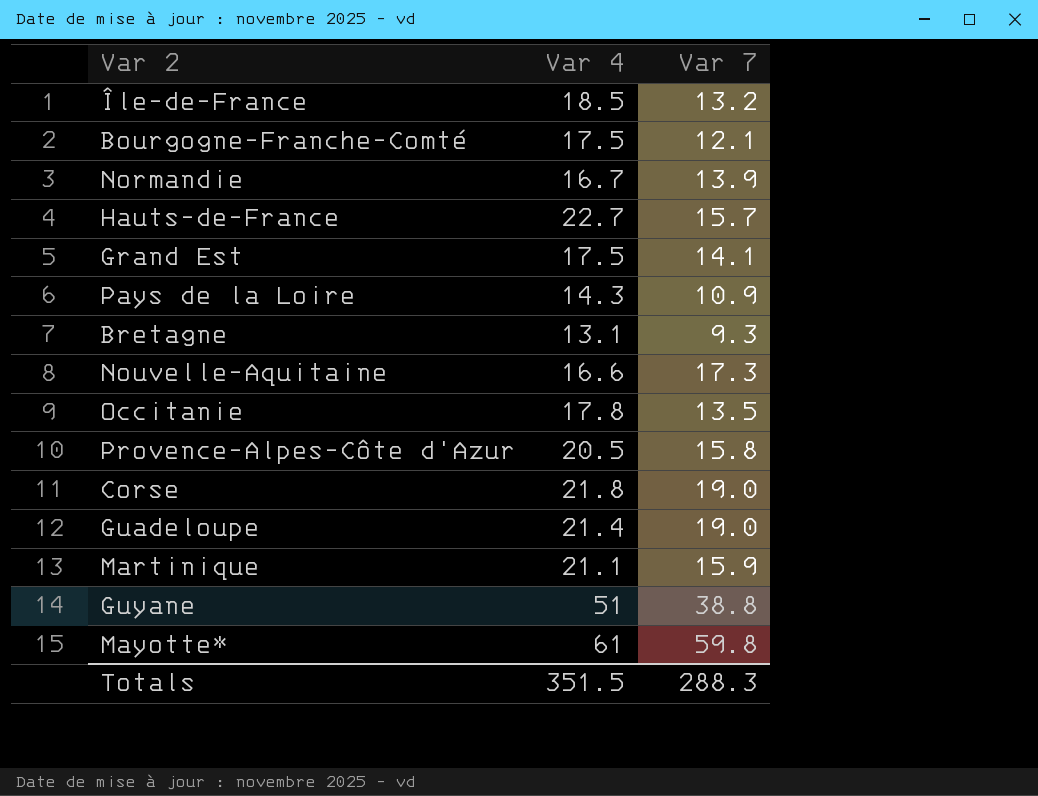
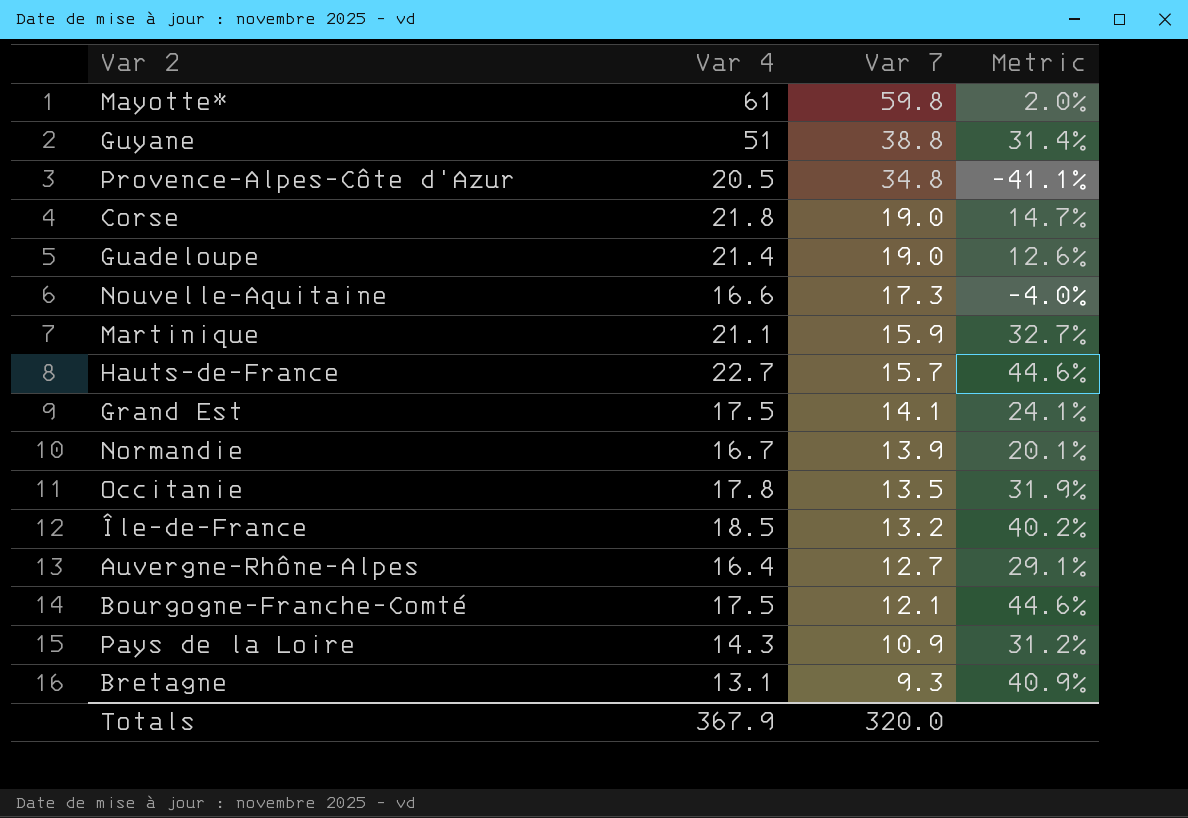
row order: none -> Var 7 descending
column Metric | formula: none -> ([Var 4] - [Var 7]) / [Var 7]
Provence-Alpes-Côte d'Azur | Var 7: 15.8 -> 34.8
row Auvergne-Rhône-Alpes: none -> 16.4 | 12.7 | 29.1%
Totals | Var 4: 351.5 -> 367.9
Totals | Var 7: 288.3 -> 320.0

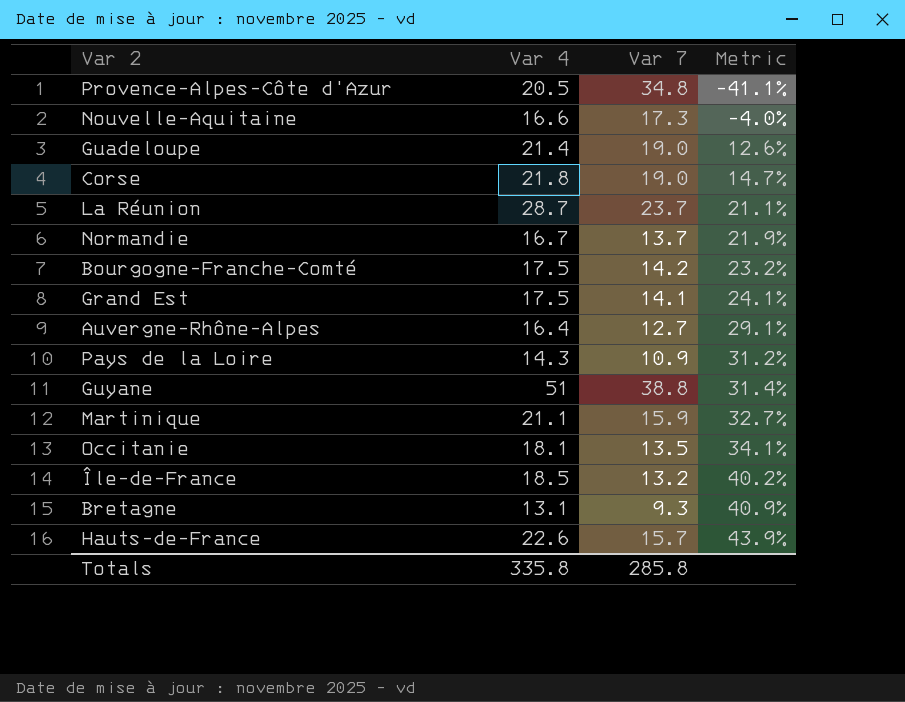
row order: Var 7 descending -> Metric ascending
row Mayotte*: 61 | 59.8 | 2.0% -> none
row La Réunion: none -> 28.7 | 23.7 | 21.1%
Normandie | Var 7: 13.9 -> 13.7
Normandie | Metric: 20.1% -> 21.9%
Bourgogne-Franche-Comté | Var 7: 12.1 -> 14.2
Bourgogne-Franche-Comté | Metric: 44.6% -> 23.2%
Occitanie | Var 4: 17.8 -> 18.1
Occitanie | Metric: 31.9% -> 34.1%
Hauts-de-France | Var 4: 22.7 -> 22.6
Hauts-de-France | Metric: 44.6% -> 43.9%
Totals | Var 4: 367.9 -> 335.8
Totals | Var 7: 320.0 -> 285.8

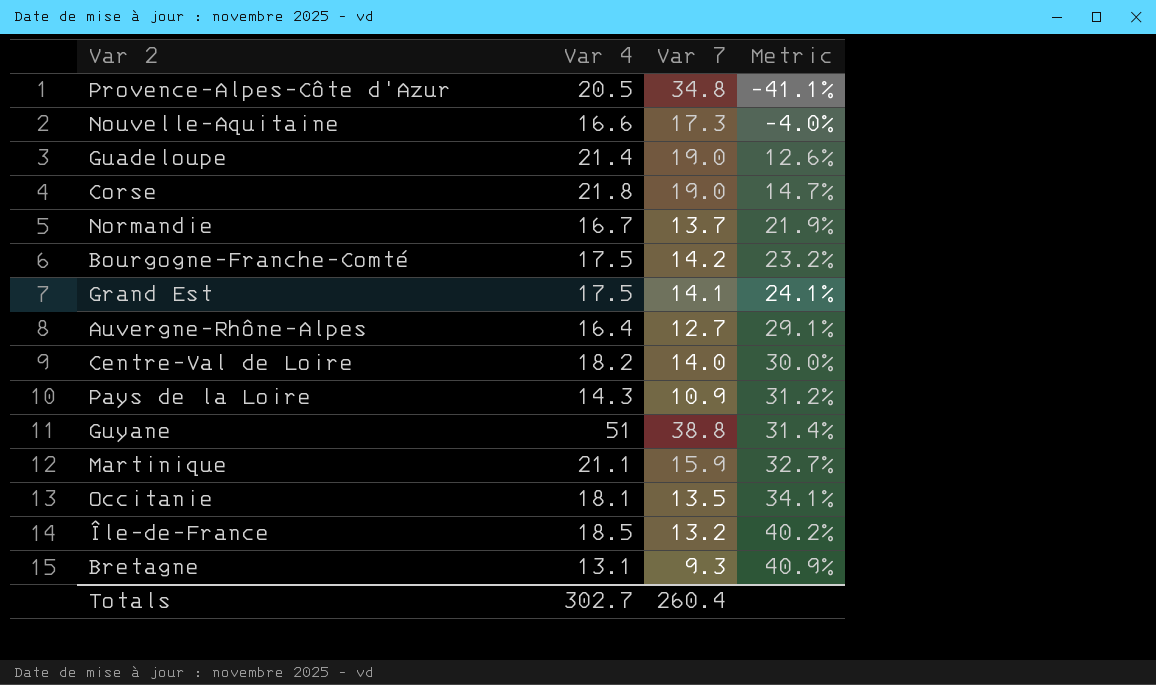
row La Réunion: 28.7 | 23.7 | 21.1% -> none
row Hauts-de-France: 22.6 | 15.7 | 43.9% -> none
row Centre-Val de Loire: none -> 18.2 | 14.0 | 30.0%
Totals | Var 4: 335.8 -> 302.7
Totals | Var 7: 285.8 -> 260.4

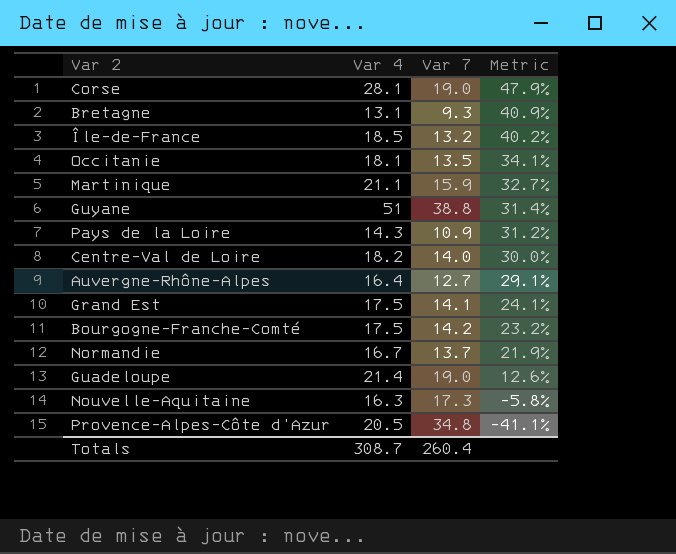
row order: Metric ascending -> Metric descending
Corse | Var 4: 21.8 -> 28.1
Corse | Metric: 14.7% -> 47.9%
Nouvelle-Aquitaine | Var 4: 16.6 -> 16.3
Nouvelle-Aquitaine | Metric: -4.0% -> -5.8%
Totals | Var 4: 302.7 -> 308.7

